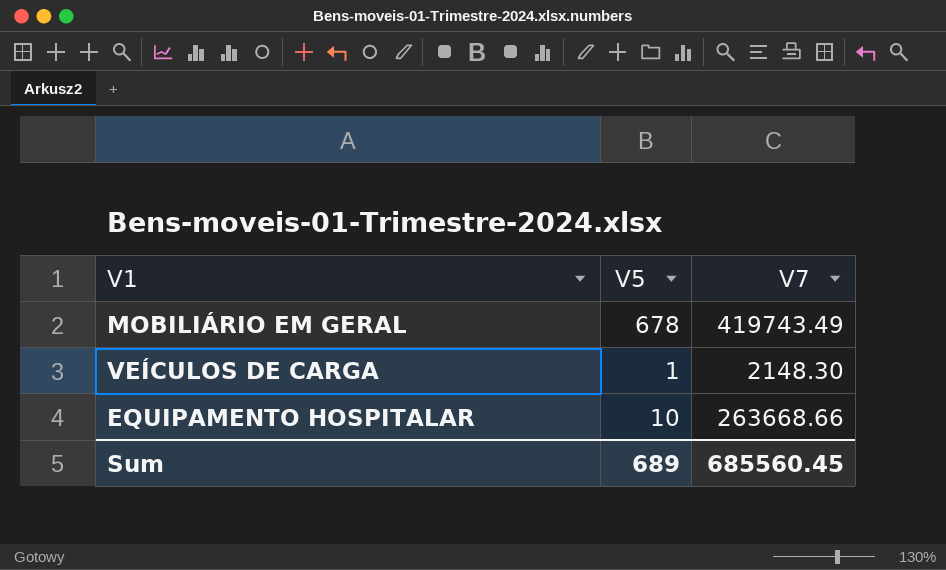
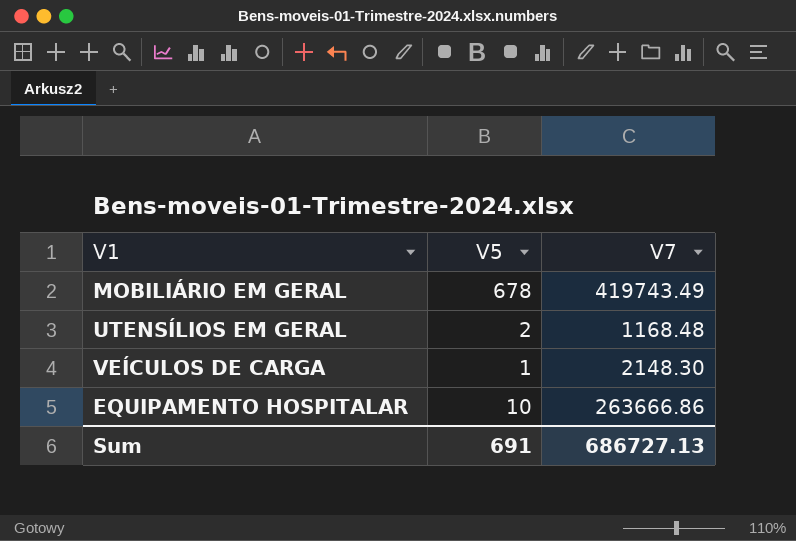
row UTENSÍLIOS EM GERAL: none -> 2 | 1168.48
EQUIPAMENTO HOSPITALAR | V7: 263668.66 -> 263666.86
Sum | V5: 689 -> 691
Sum | V7: 685560.45 -> 686727.13

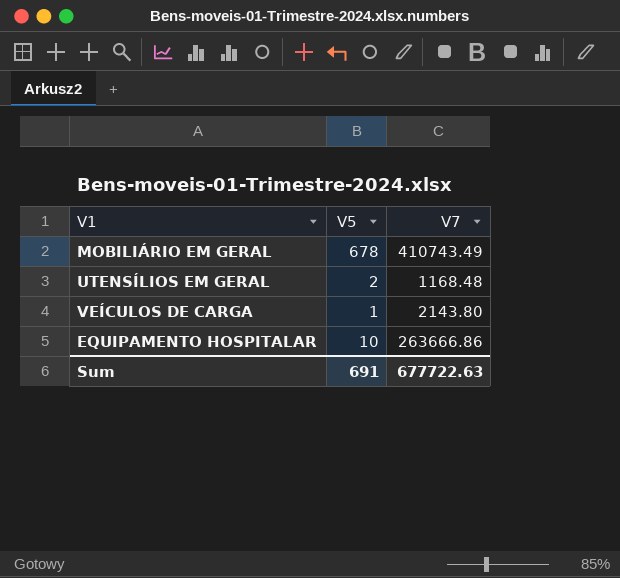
MOBILIÁRIO EM GERAL | V7: 419743.49 -> 410743.49
VEÍCULOS DE CARGA | V7: 2148.30 -> 2143.80
Sum | V7: 686727.13 -> 677722.63

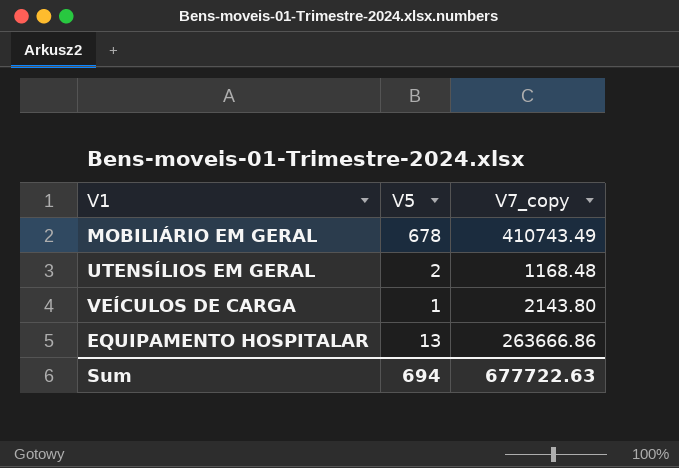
column name: V7 -> V7_copy
EQUIPAMENTO HOSPITALAR | V5: 10 -> 13
Sum | V5: 691 -> 694

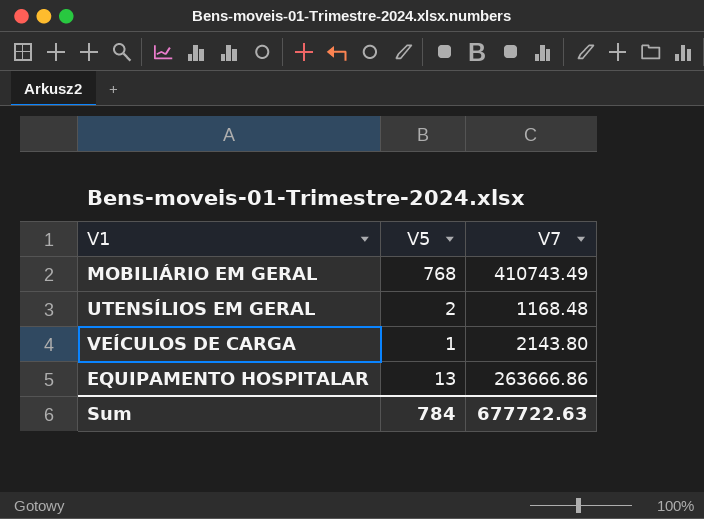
column name: V7_copy -> V7
MOBILIÁRIO EM GERAL | V5: 678 -> 768
Sum | V5: 694 -> 784

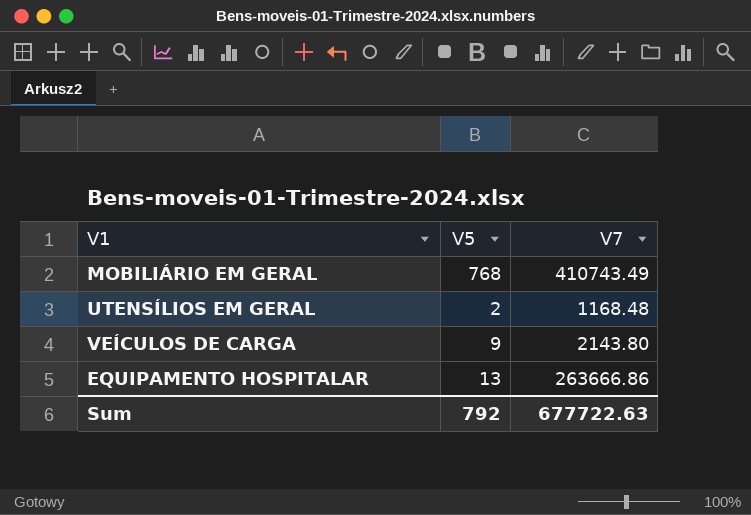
VEÍCULOS DE CARGA | V5: 1 -> 9
Sum | V5: 784 -> 792

